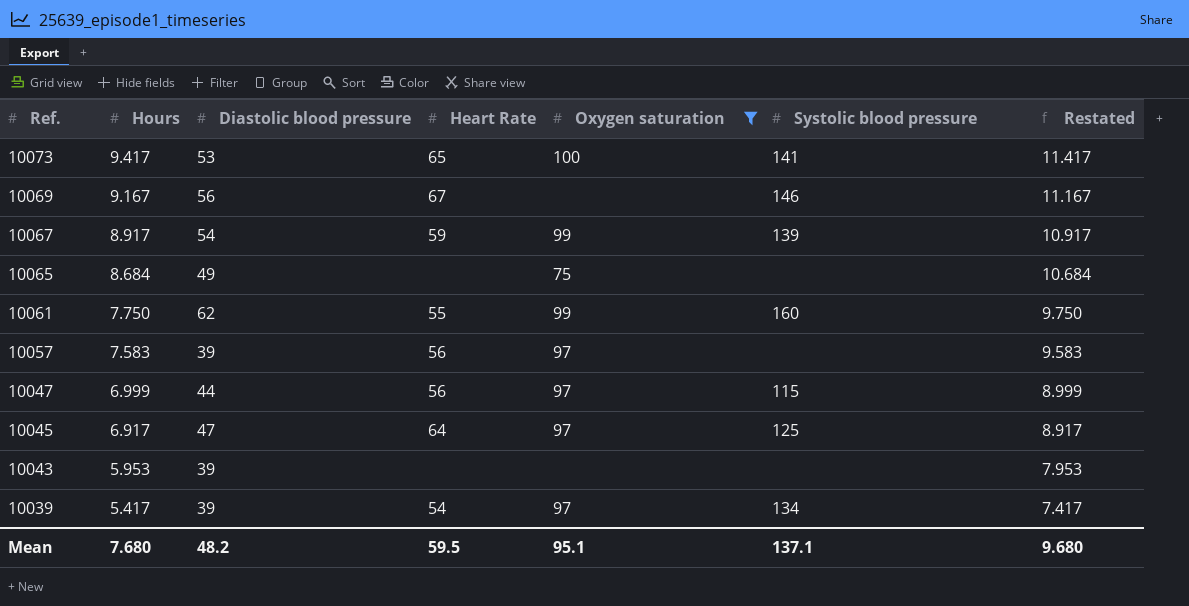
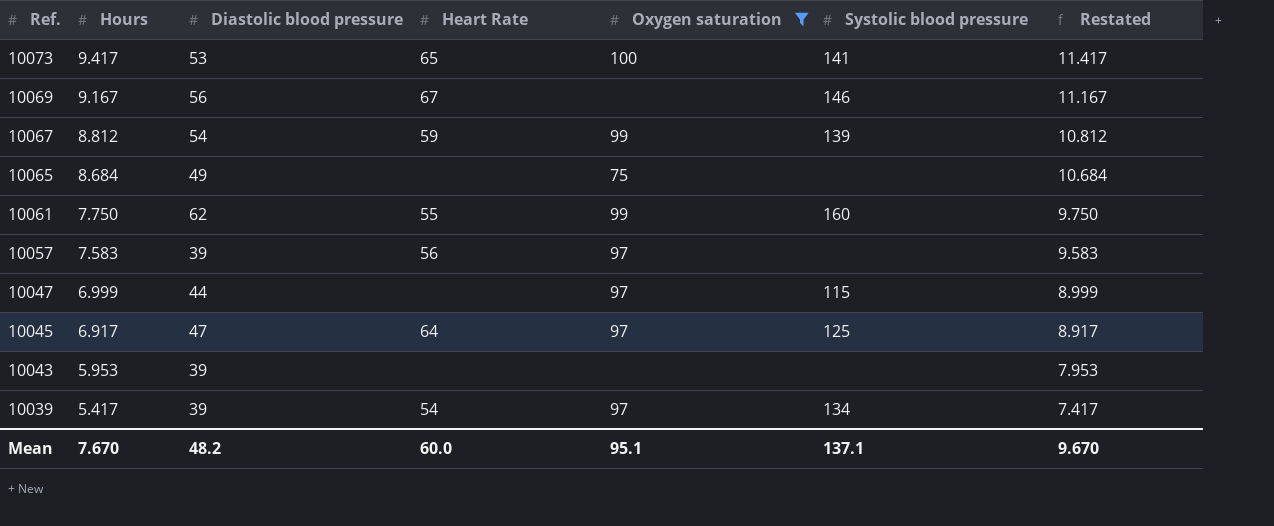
10067 | Hours: 8.917 -> 8.812
10067 | Restated: 10.917 -> 10.812
10047 | Heart Rate: 56 -> none
Mean | Hours: 7.680 -> 7.670
Mean | Heart Rate: 59.5 -> 60.0
Mean | Restated: 9.680 -> 9.670

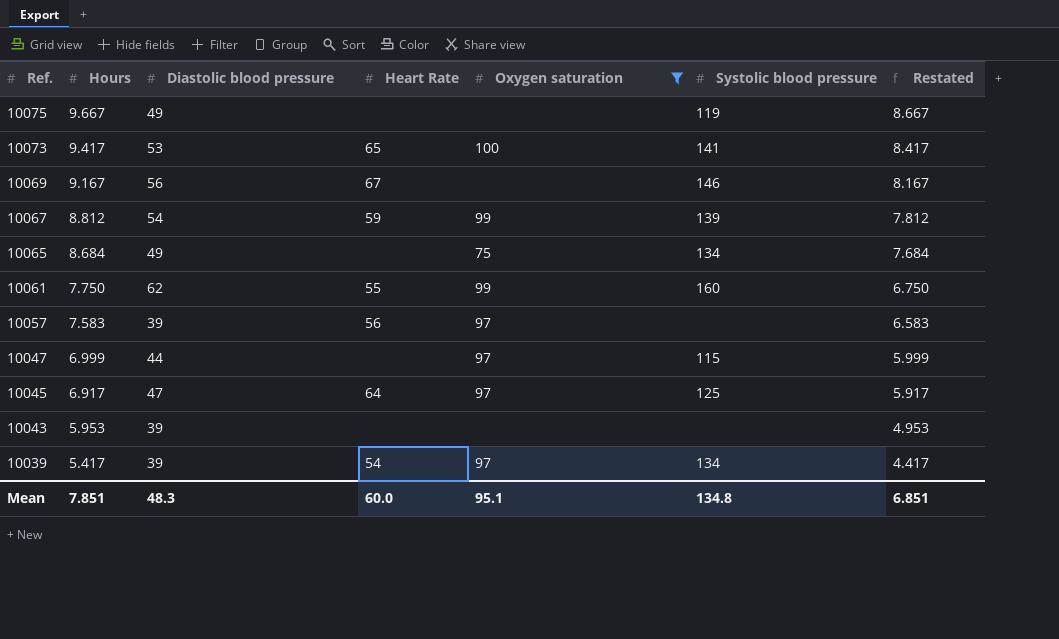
column Restated | formula: [Hours] + 2 -> [Hours] - 1
row 10075: none -> 9.667 | 49 | none | none | 119 | 8.667
10065 | Systolic blood pressure: none -> 134
Mean | Hours: 7.670 -> 7.851
Mean | Diastolic blood pressure: 48.2 -> 48.3
Mean | Systolic blood pressure: 137.1 -> 134.8
Mean | Restated: 9.670 -> 6.851

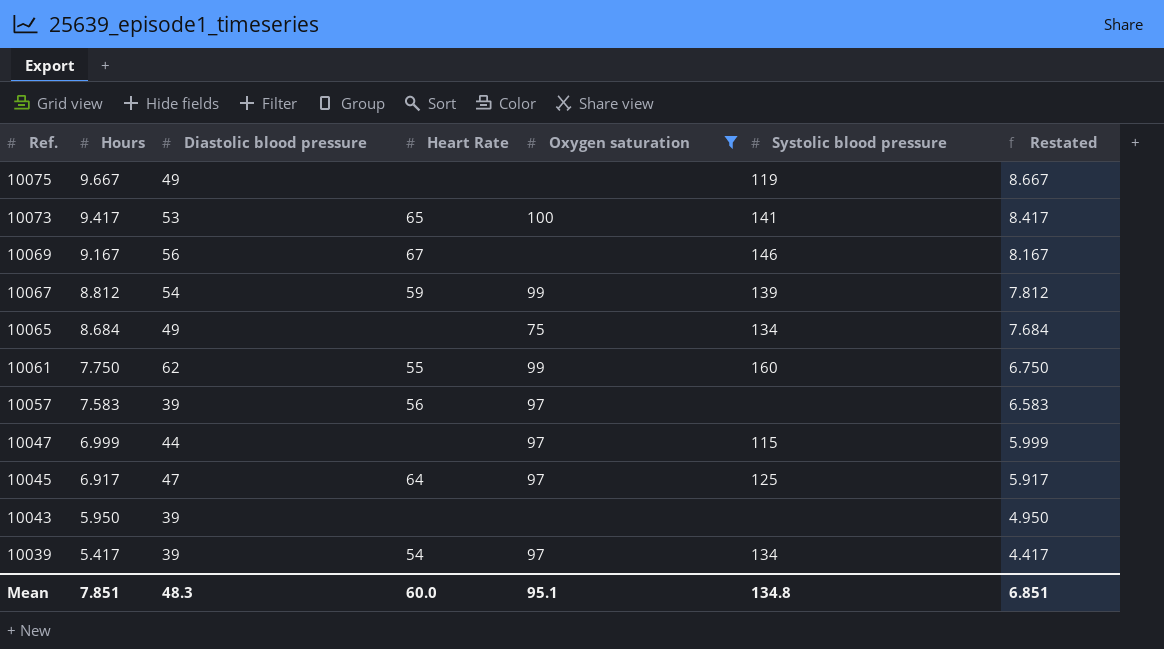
10043 | Hours: 5.953 -> 5.950
10043 | Restated: 4.953 -> 4.950

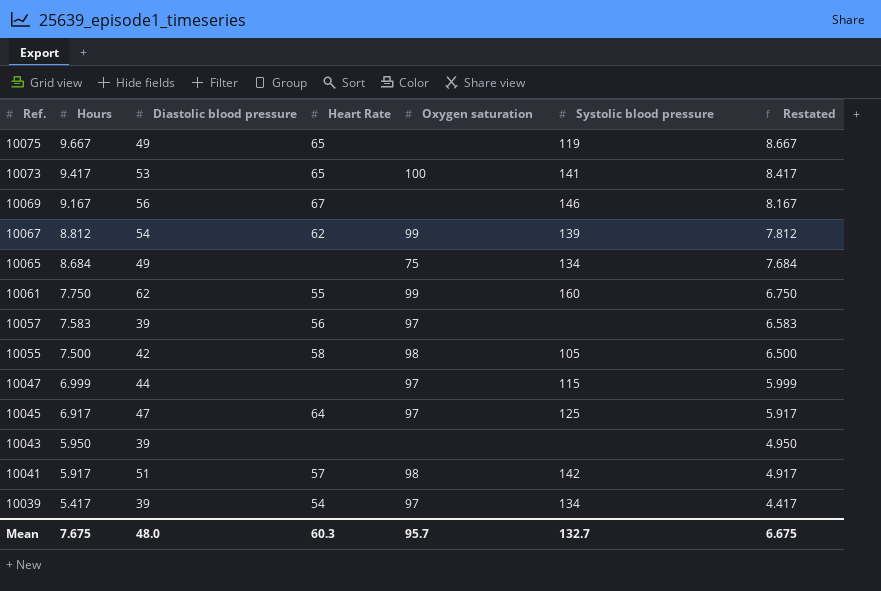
filter: Oxygen saturation != 98 -> none
10075 | Heart Rate: none -> 65
10067 | Heart Rate: 59 -> 62
Mean | Hours: 7.851 -> 7.675
Mean | Diastolic blood pressure: 48.3 -> 48.0
Mean | Heart Rate: 60.0 -> 60.3
Mean | Oxygen saturation: 95.1 -> 95.7
Mean | Systolic blood pressure: 134.8 -> 132.7
Mean | Restated: 6.851 -> 6.675

